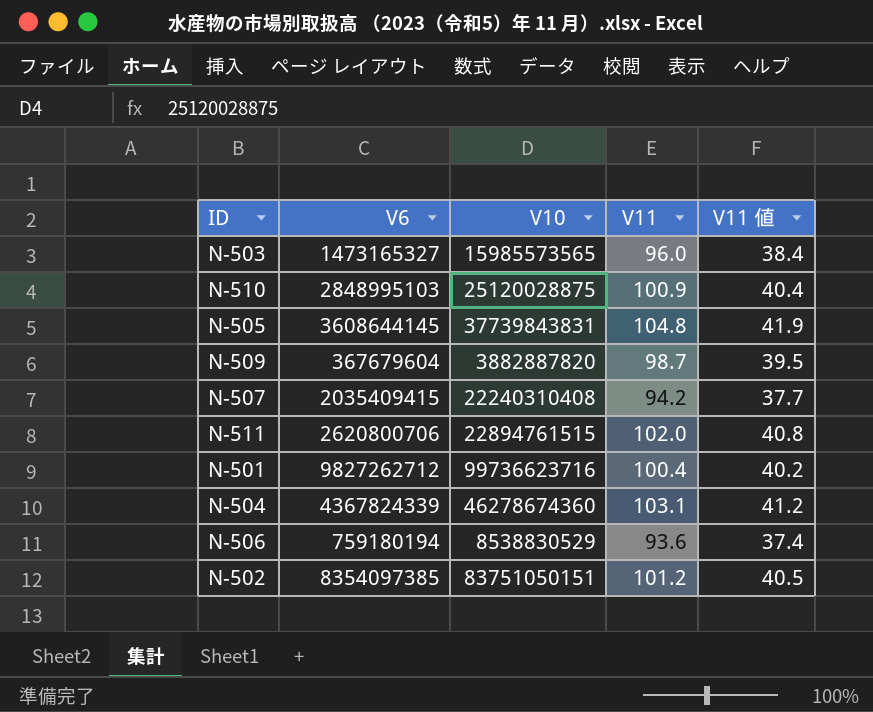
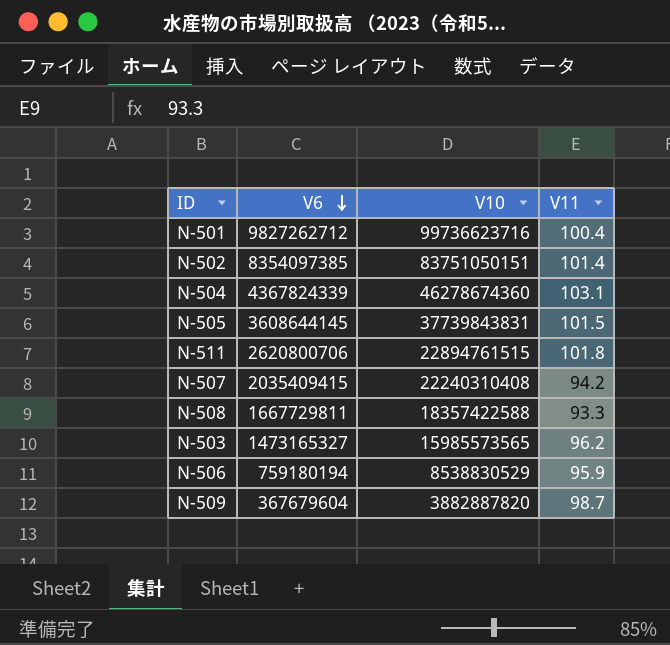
row order: none -> V6 descending
column V11 値 | formula: [V11] * 0.4 -> none
row N-510: 2848995103 | 25120028875 | 100.9 | 40.4 -> none
N-502 | V11: 101.2 -> 101.4
N-505 | V11: 104.8 -> 101.5
N-511 | V11: 102.0 -> 101.8
row N-508: none -> 1667729811 | 18357422588 | 93.3
N-503 | V11: 96.0 -> 96.2
N-506 | V11: 93.6 -> 95.9

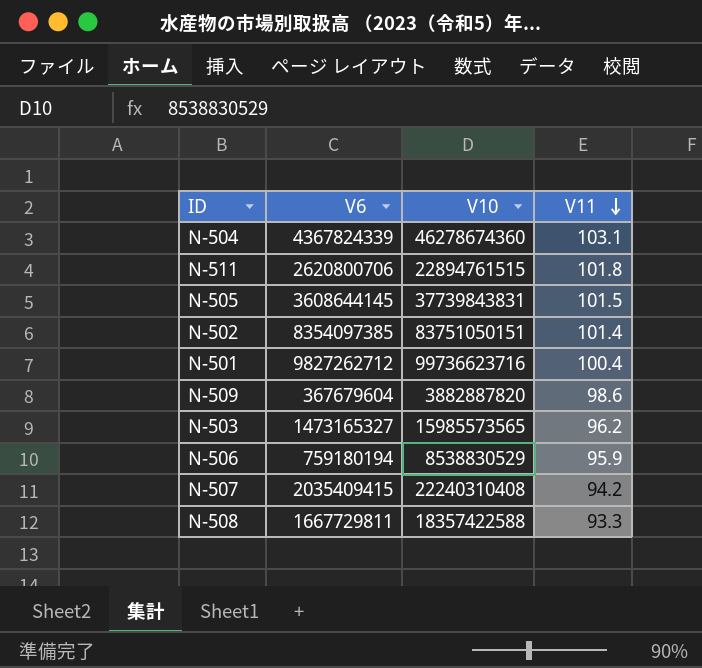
row order: V6 descending -> V11 descending
N-509 | V11: 98.7 -> 98.6

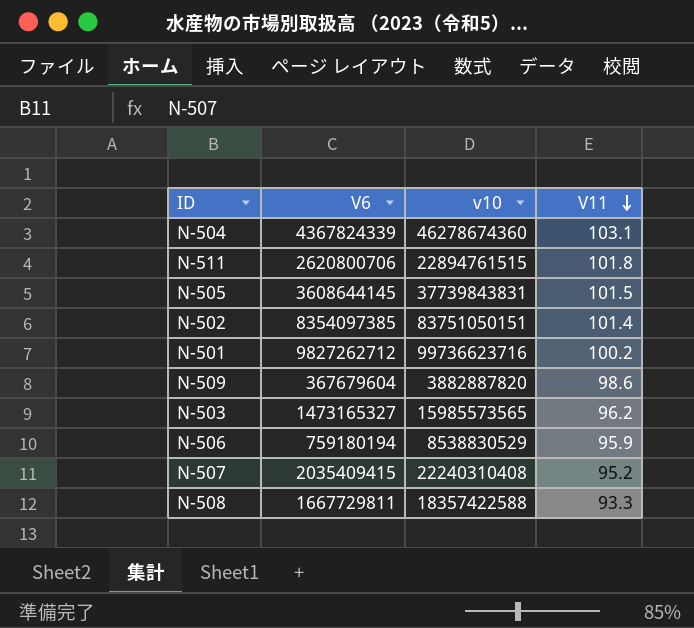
column name: V10 -> v10
N-501 | V11: 100.4 -> 100.2
N-507 | V11: 94.2 -> 95.2

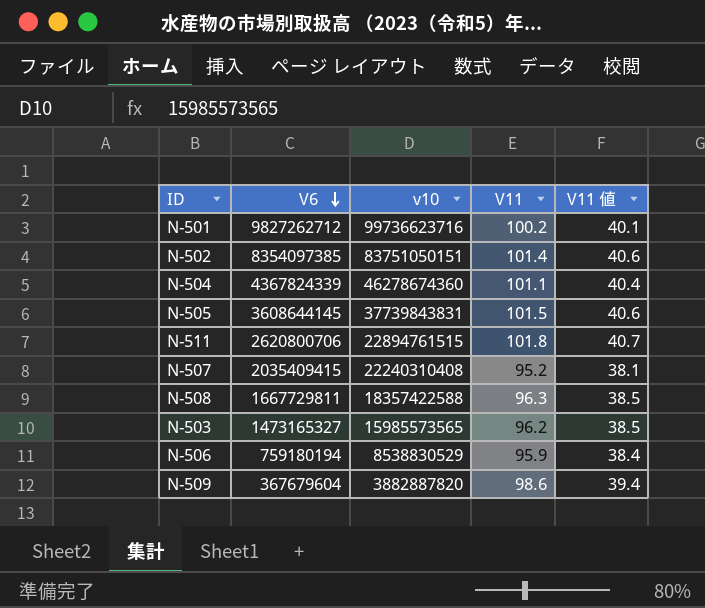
row order: V11 descending -> V6 descending
column V11 値 | formula: none -> [V11] * 0.4
N-504 | V11: 103.1 -> 101.1
N-508 | V11: 93.3 -> 96.3

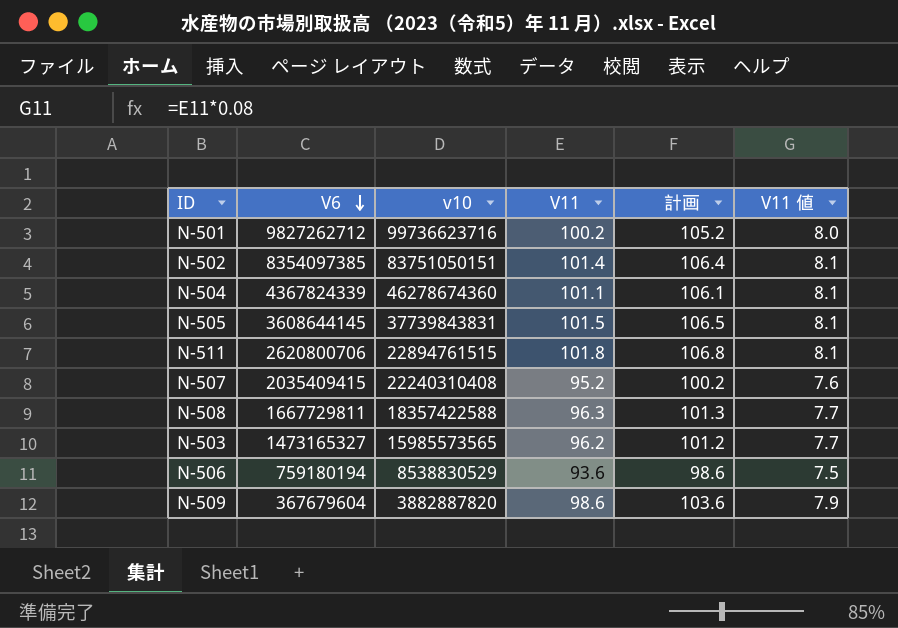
column 計画 | formula: none -> [V11] + 5
column V11 値 | formula: [V11] * 0.4 -> [V11] * 0.08
N-506 | V11: 95.9 -> 93.6

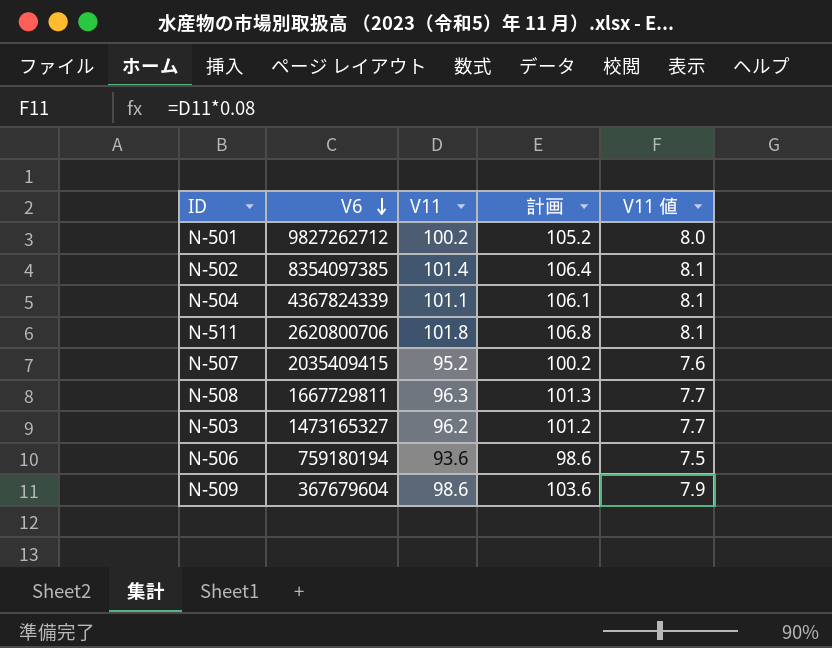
column v10 | position: 3 -> none
row N-505: 3608644145 | 37739843831 | 101.5 | 106.5 | 8.1 -> none

